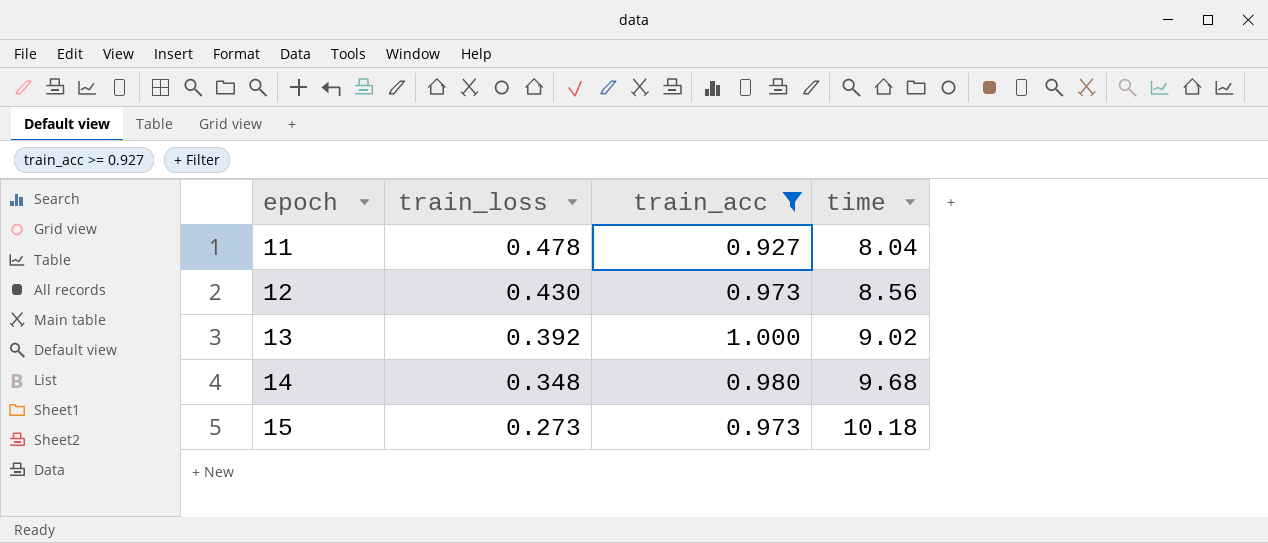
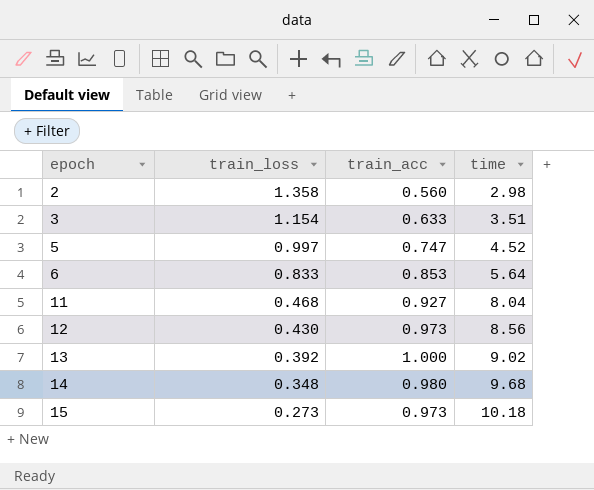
filter: train_acc >= 0.927 -> none
11 | train_loss: 0.478 -> 0.468

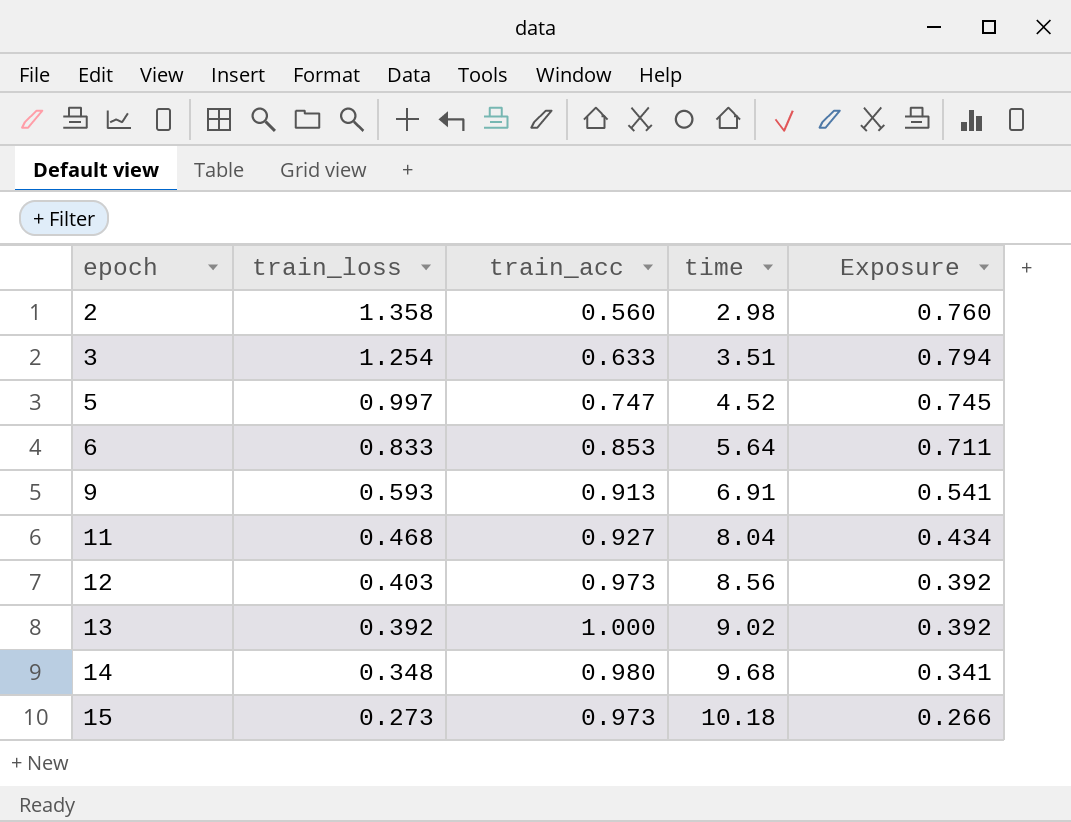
column Exposure | formula: none -> [train_loss] * [train_acc]
3 | train_loss: 1.154 -> 1.254
row 9: none -> 0.593 | 0.913 | 6.91 | 0.541
12 | train_loss: 0.430 -> 0.403

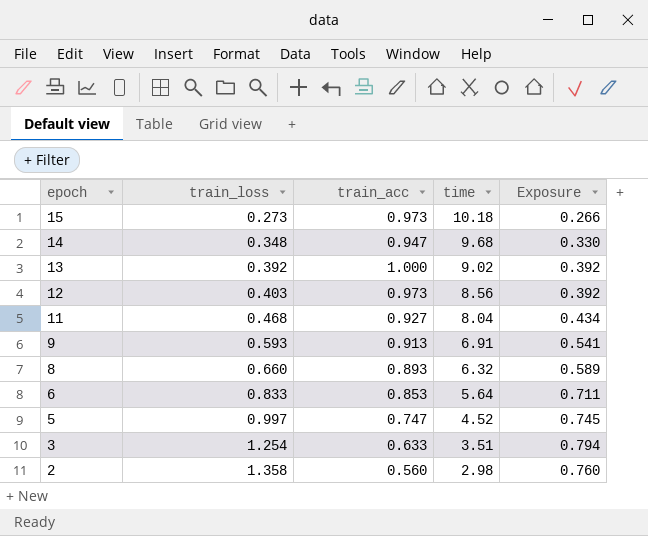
row order: epoch ascending -> epoch descending
14 | train_acc: 0.980 -> 0.947
14 | Exposure: 0.341 -> 0.330
row 8: none -> 0.660 | 0.893 | 6.32 | 0.589

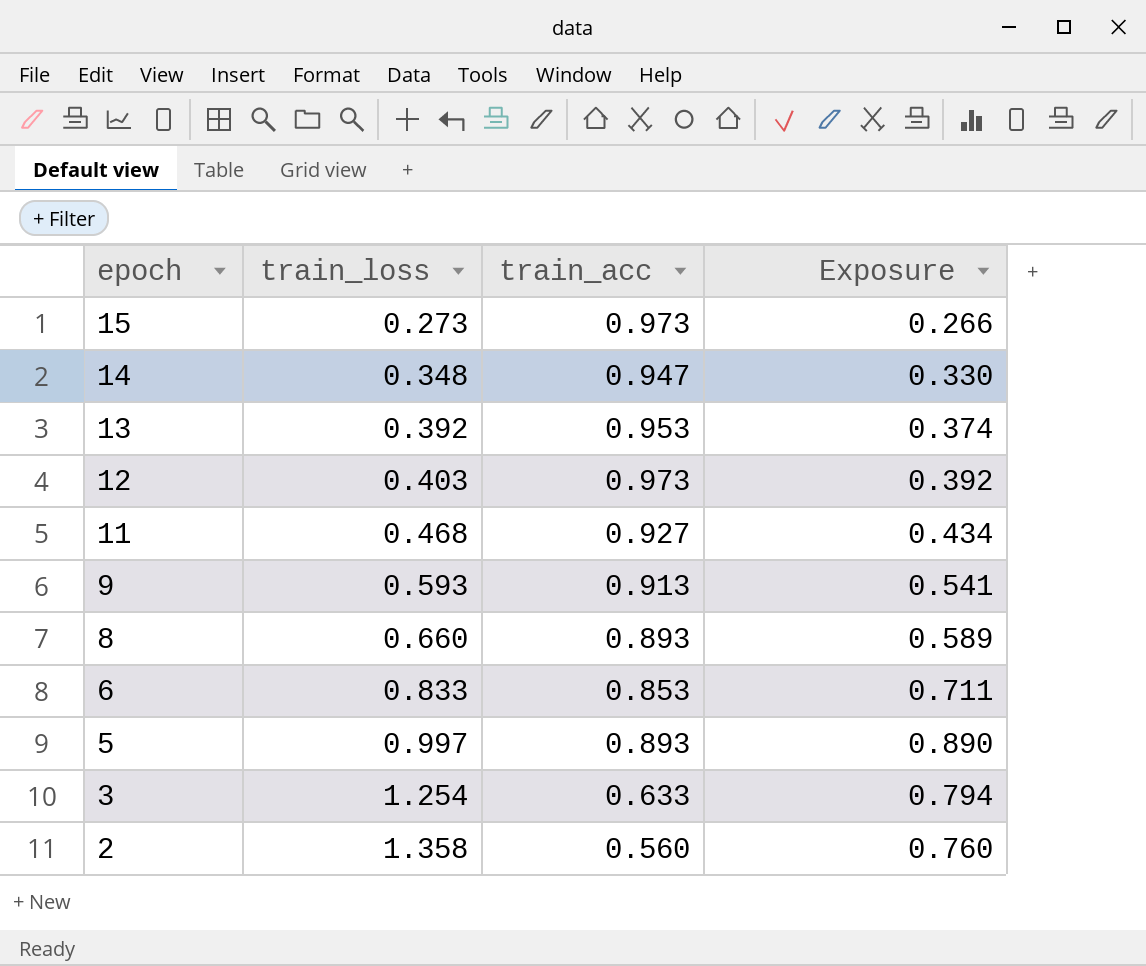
column time | position: 4 -> none
13 | train_acc: 1.000 -> 0.953
13 | Exposure: 0.392 -> 0.374
5 | train_acc: 0.747 -> 0.893
5 | Exposure: 0.745 -> 0.890

